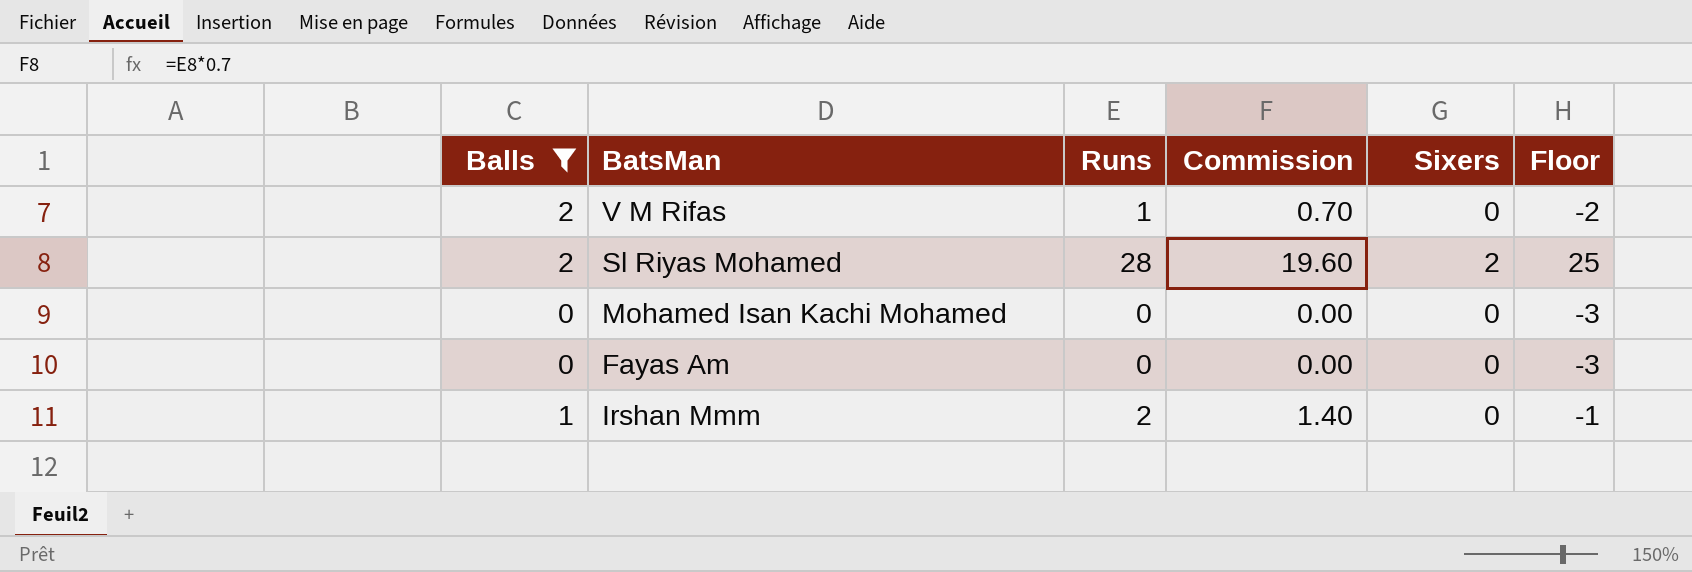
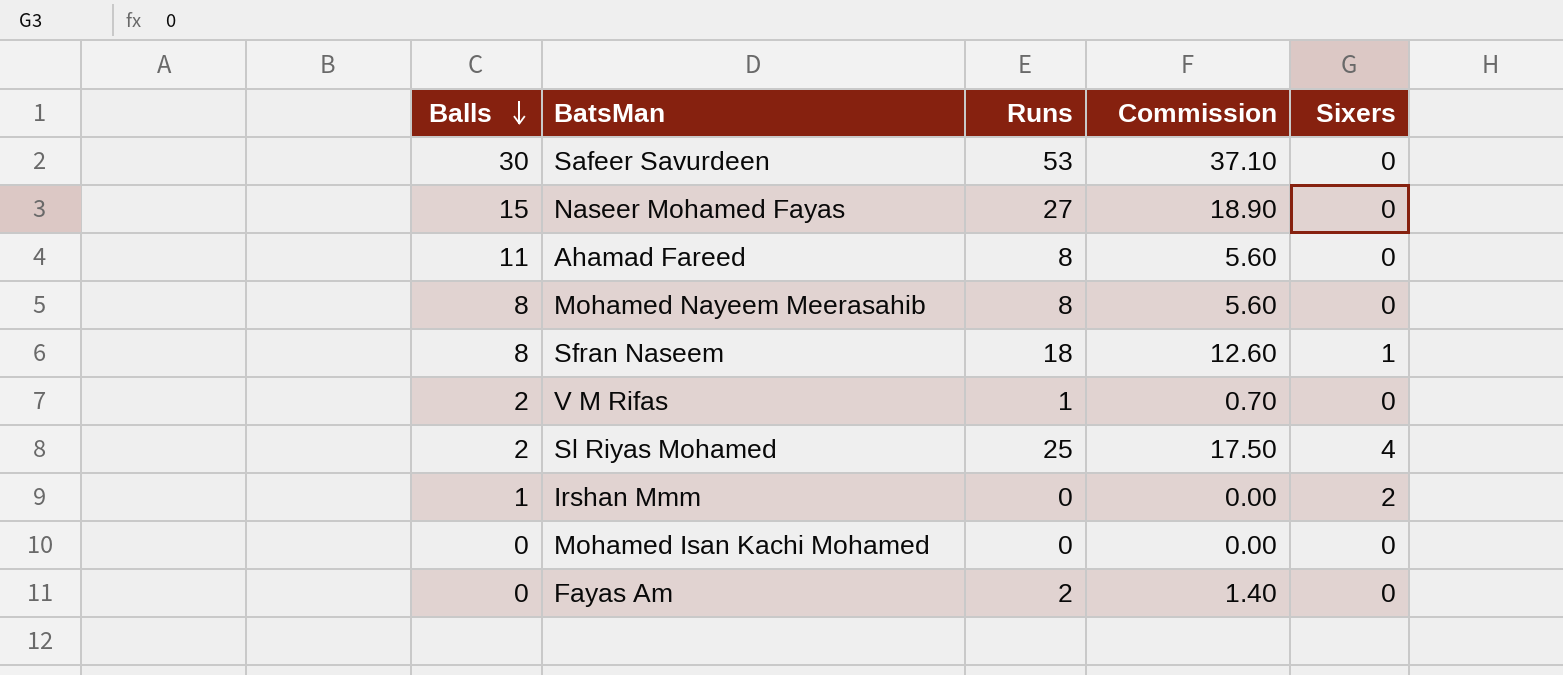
filter: Balls <= 2 -> none
row order: none -> Balls descending
column Floor | formula: [Runs] - 3 -> none
Sl Riyas Mohamed | Runs: 28 -> 25
Sl Riyas Mohamed | Commission: 19.60 -> 17.50
Sl Riyas Mohamed | Sixers: 2 -> 4
Irshan Mmm | Runs: 2 -> 0
Irshan Mmm | Commission: 1.40 -> 0.00
Irshan Mmm | Sixers: 0 -> 2
Fayas Am | Runs: 0 -> 2
Fayas Am | Commission: 0.00 -> 1.40

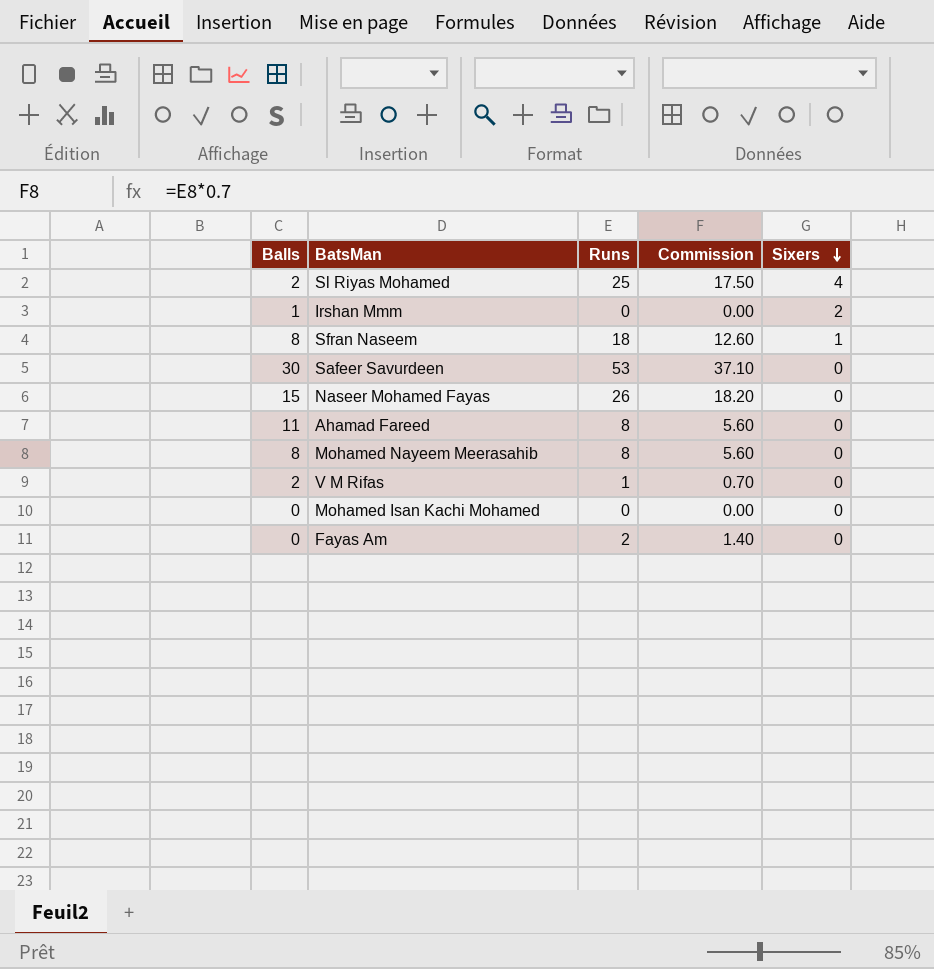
row order: Balls descending -> Sixers descending
Naseer Mohamed Fayas | Runs: 27 -> 26
Naseer Mohamed Fayas | Commission: 18.90 -> 18.20

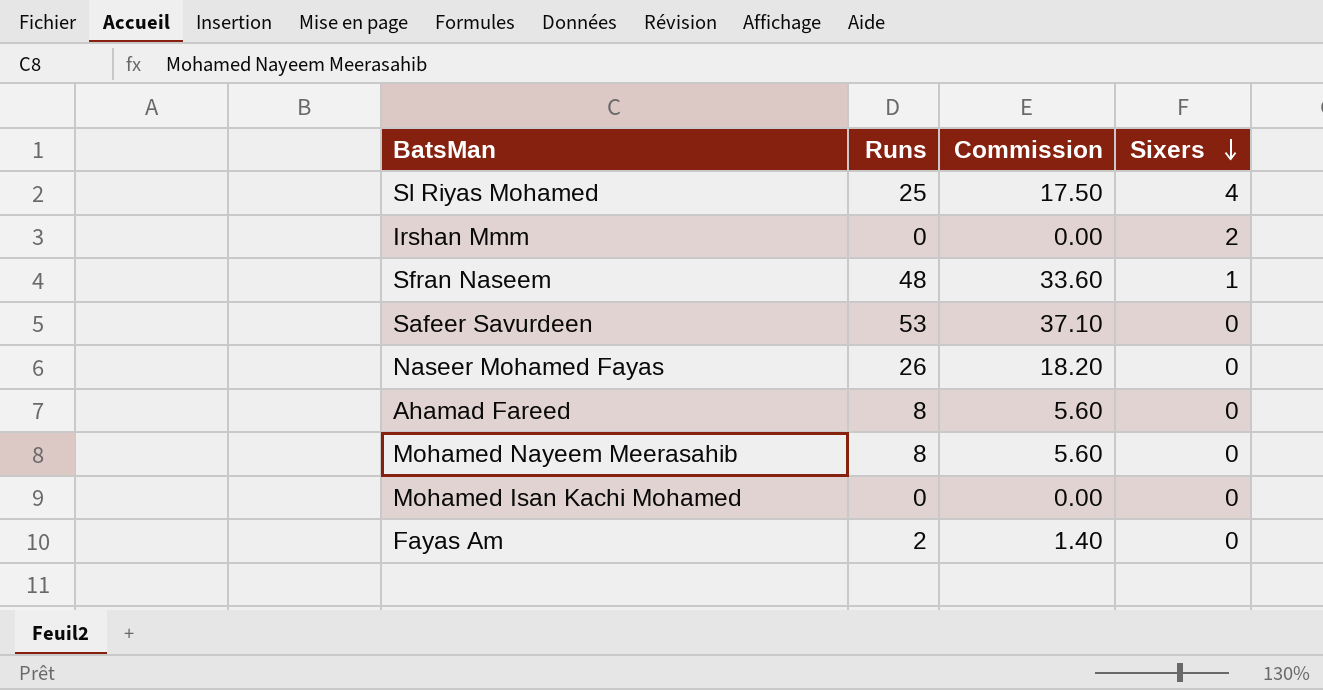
column Balls | position: 1 -> none
row V M Rifas: 2 | 1 | 0.70 | 0 -> none
Sfran Naseem | Runs: 18 -> 48
Sfran Naseem | Commission: 12.60 -> 33.60

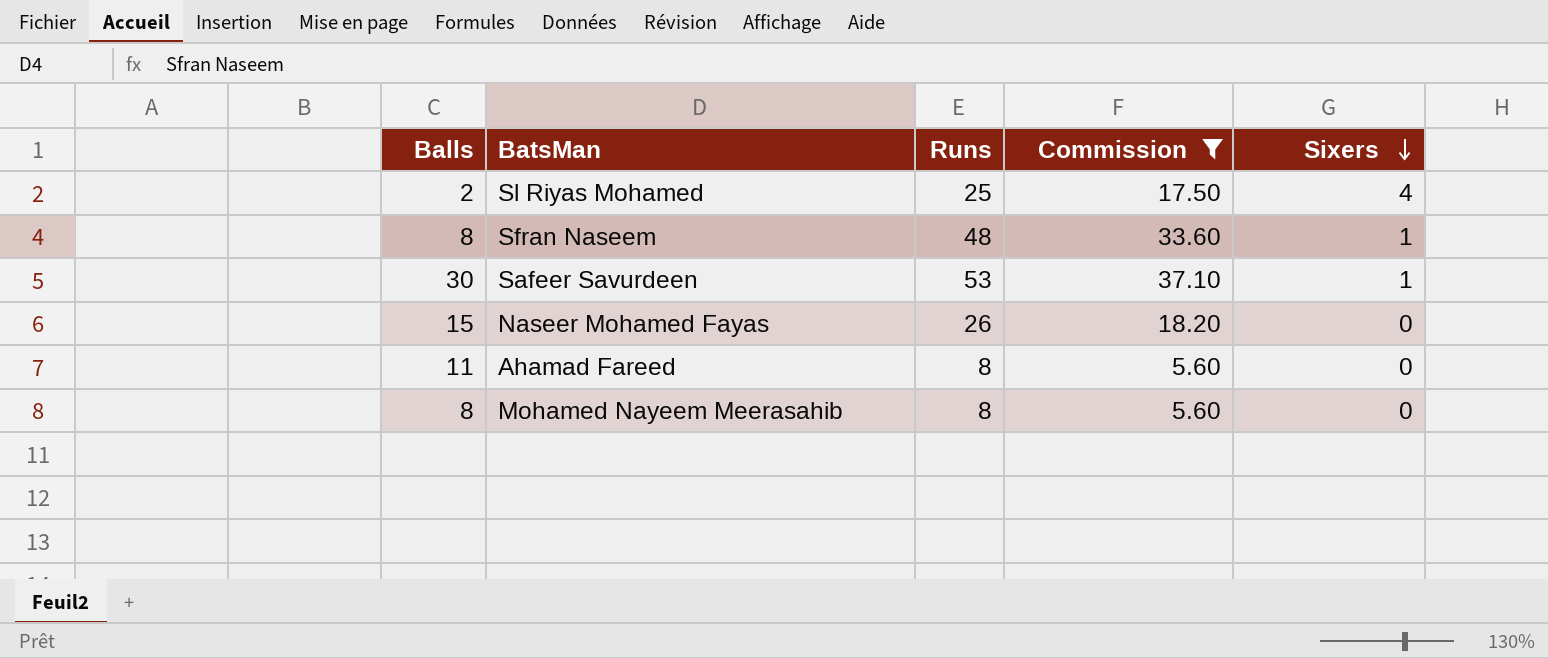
filter: none -> Commission >= 5.60
column Balls | position: none -> 1
Safeer Savurdeen | Sixers: 0 -> 1

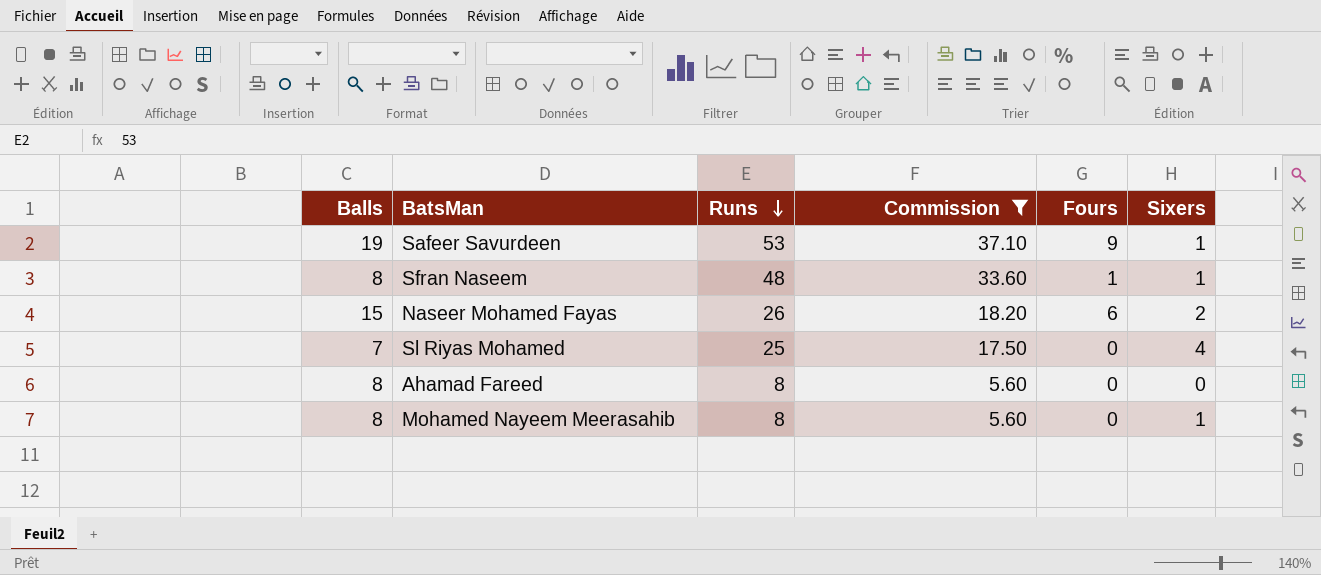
row order: Sixers descending -> Runs descending
column Fours | position: none -> 5
Safeer Savurdeen | Balls: 30 -> 19
Naseer Mohamed Fayas | Sixers: 0 -> 2
Sl Riyas Mohamed | Balls: 2 -> 7
Ahamad Fareed | Balls: 11 -> 8
Mohamed Nayeem Meerasahib | Sixers: 0 -> 1

